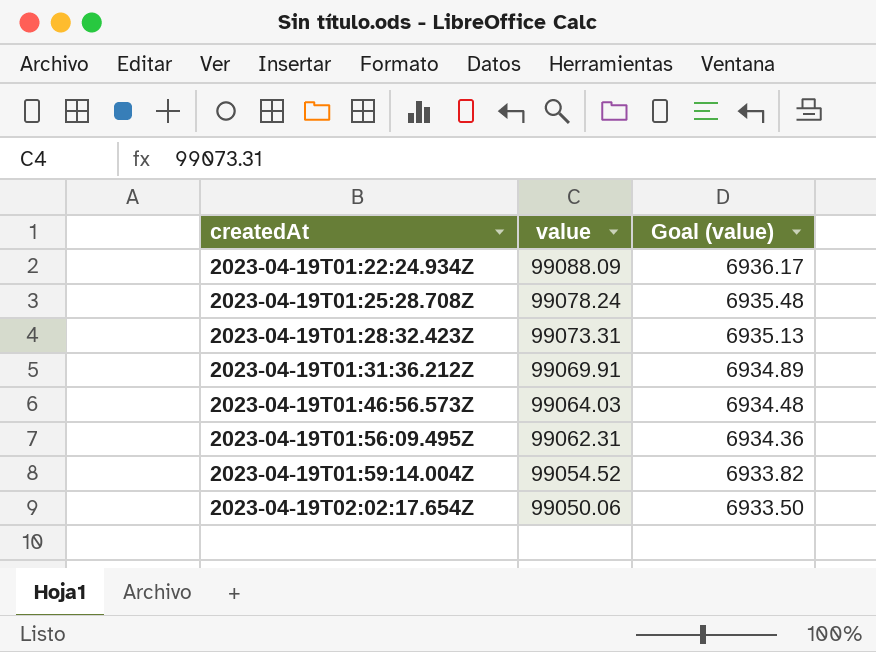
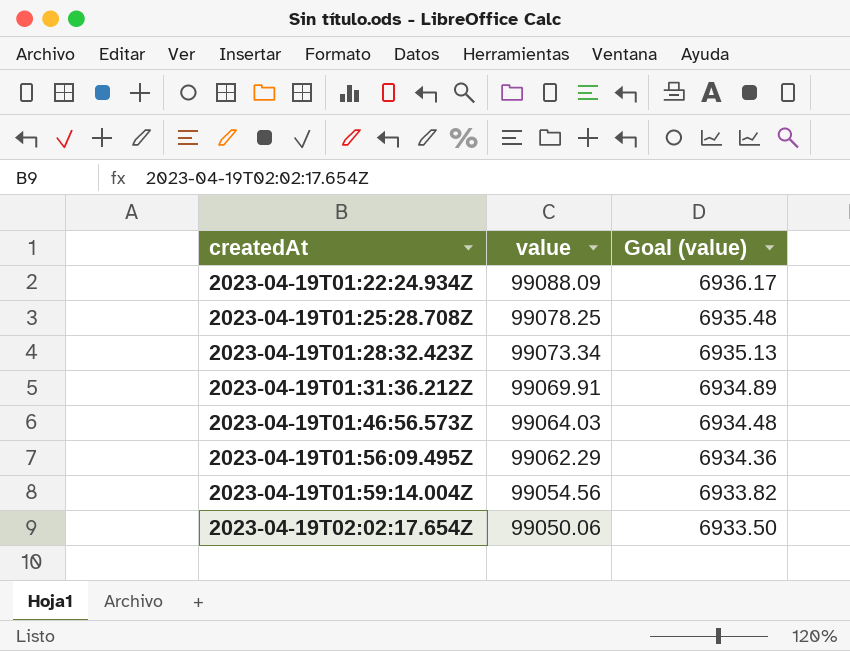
2023-04-19T01:25:28.708Z | value: 99078.24 -> 99078.25
2023-04-19T01:28:32.423Z | value: 99073.31 -> 99073.34
2023-04-19T01:56:09.495Z | value: 99062.31 -> 99062.29
2023-04-19T01:59:14.004Z | value: 99054.52 -> 99054.56

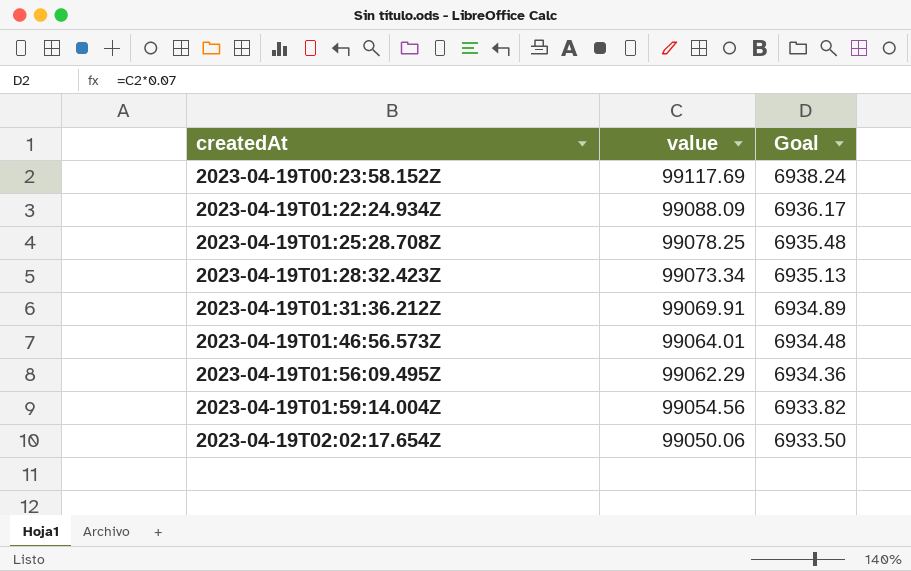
column name: Goal (value) -> Goal
row 2023-04-19T00:23:58.152Z: none -> 99117.69 | 6938.24
2023-04-19T01:46:56.573Z | value: 99064.03 -> 99064.01

